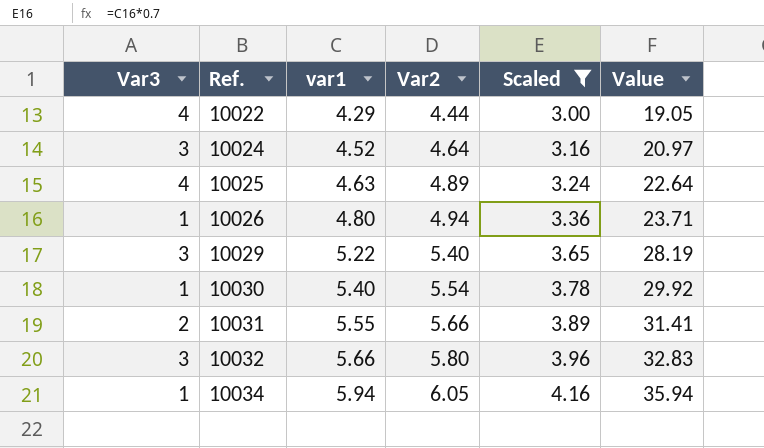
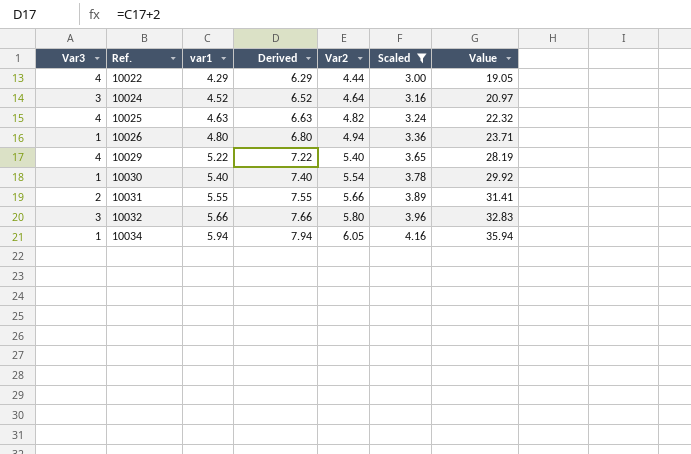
column Derived | formula: none -> [var1] + 2
10025 | Var2: 4.89 -> 4.82
10025 | Value: 22.64 -> 22.32
10029 | Var3: 3 -> 4

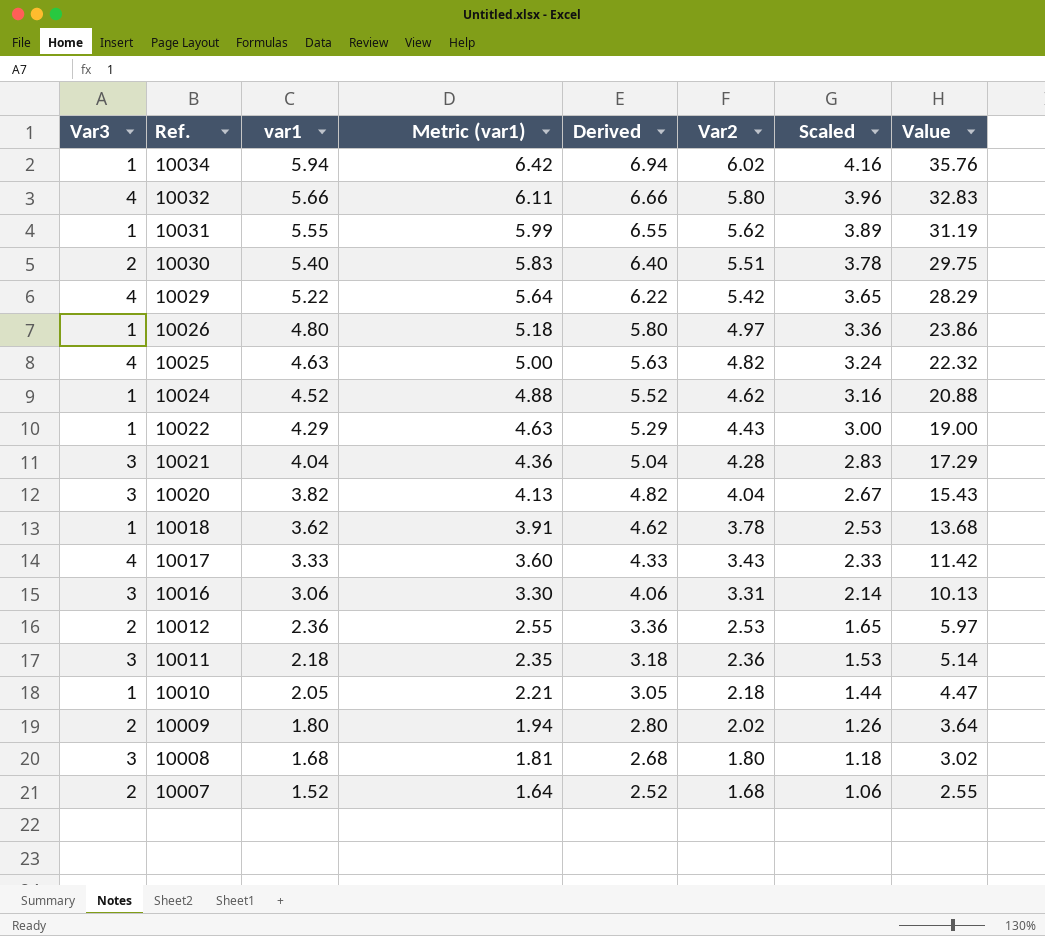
filter: Scaled >= 3.00 -> none
row order: Ref. ascending -> Ref. descending
column Metric (var1) | formula: none -> [var1] * 1.08
column Derived | formula: [var1] + 2 -> [var1] + 1
10034 | Var2: 6.05 -> 6.02
10034 | Value: 35.94 -> 35.76
10032 | Var3: 3 -> 4
10031 | Var3: 2 -> 1
10031 | Var2: 5.66 -> 5.62
10031 | Value: 31.41 -> 31.19
10030 | Var3: 1 -> 2
10030 | Var2: 5.54 -> 5.51
10030 | Value: 29.92 -> 29.75
10029 | Var2: 5.40 -> 5.42
10029 | Value: 28.19 -> 28.29
10026 | Var2: 4.94 -> 4.97
10026 | Value: 23.71 -> 23.86
10024 | Var3: 3 -> 1
10024 | Var2: 4.64 -> 4.62
10024 | Value: 20.97 -> 20.88
10022 | Var3: 4 -> 1
10022 | Var2: 4.44 -> 4.43
10022 | Value: 19.05 -> 19.00

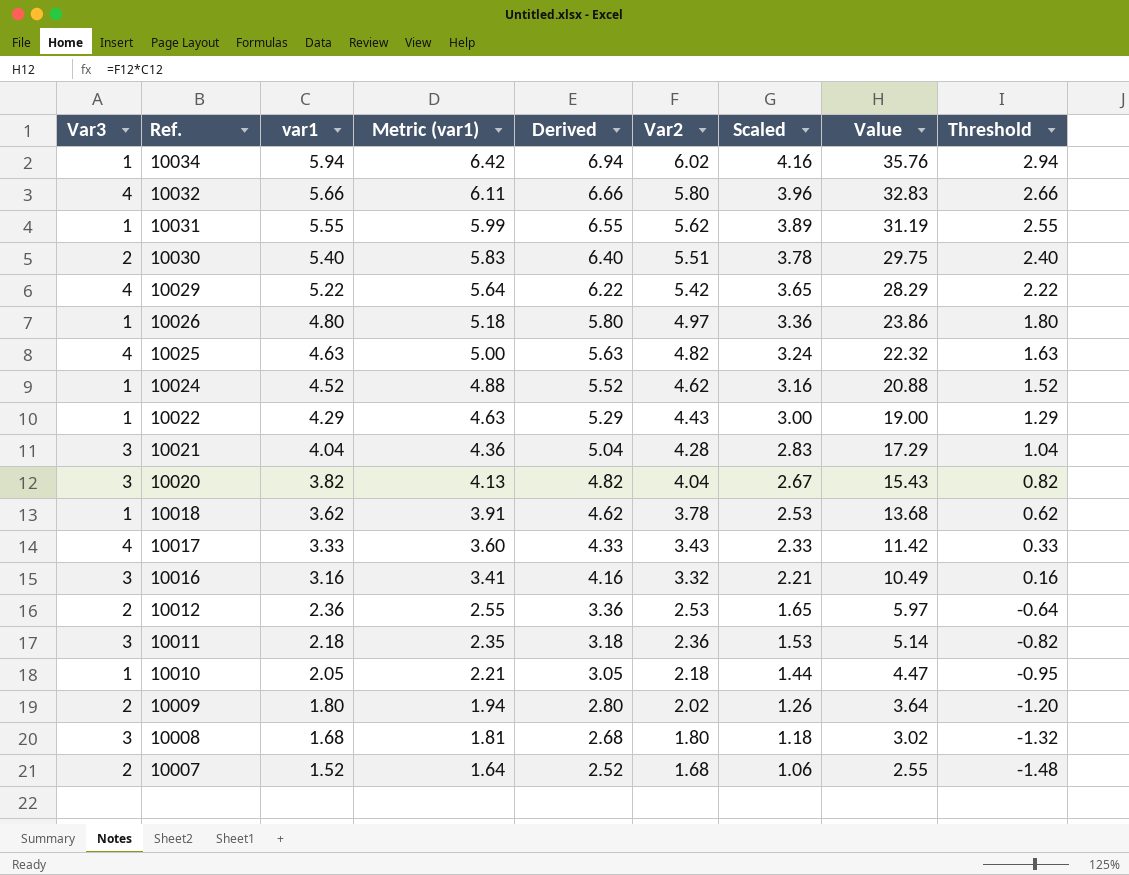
column Threshold | formula: none -> [var1] - 3
10016 | var1: 3.06 -> 3.16
10016 | Metric (var1): 3.30 -> 3.41
10016 | Derived: 4.06 -> 4.16
10016 | Var2: 3.31 -> 3.32
10016 | Scaled: 2.14 -> 2.21
10016 | Value: 10.13 -> 10.49

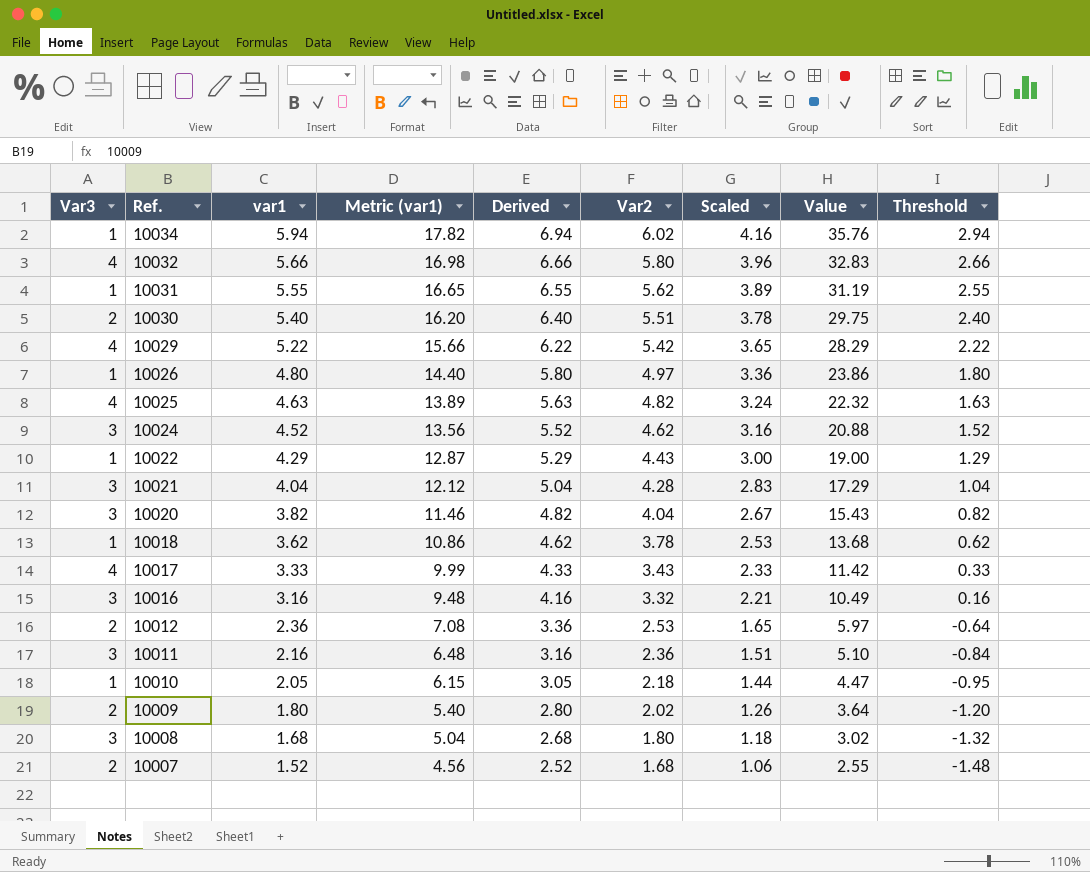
column Metric (var1) | formula: [var1] * 1.08 -> [var1] * 3
10024 | Var3: 1 -> 3
10011 | var1: 2.18 -> 2.16
10011 | Derived: 3.18 -> 3.16
10011 | Scaled: 1.53 -> 1.51
10011 | Value: 5.14 -> 5.10
10011 | Threshold: -0.82 -> -0.84

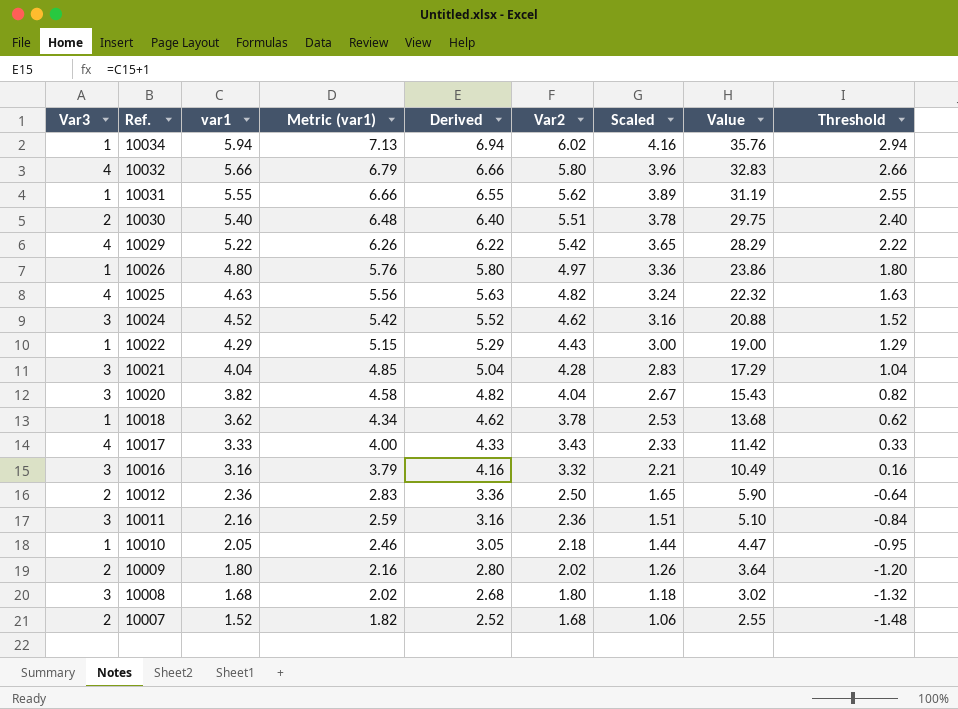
column Metric (var1) | formula: [var1] * 3 -> [var1] * 1.2
10012 | Var2: 2.53 -> 2.50
10012 | Value: 5.97 -> 5.90

